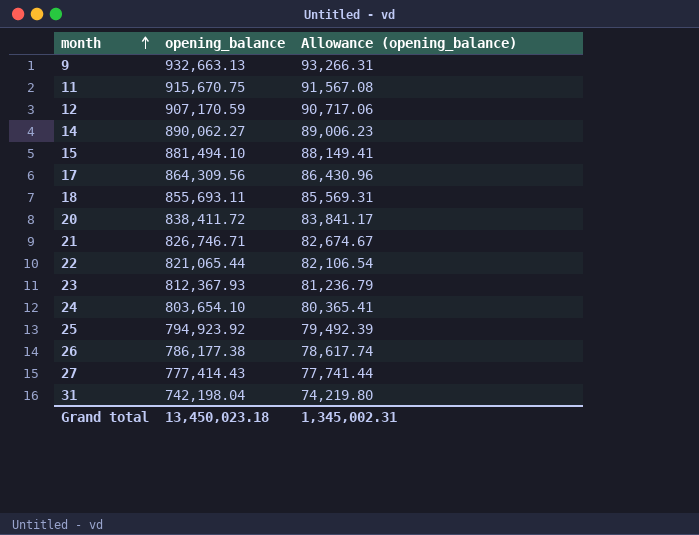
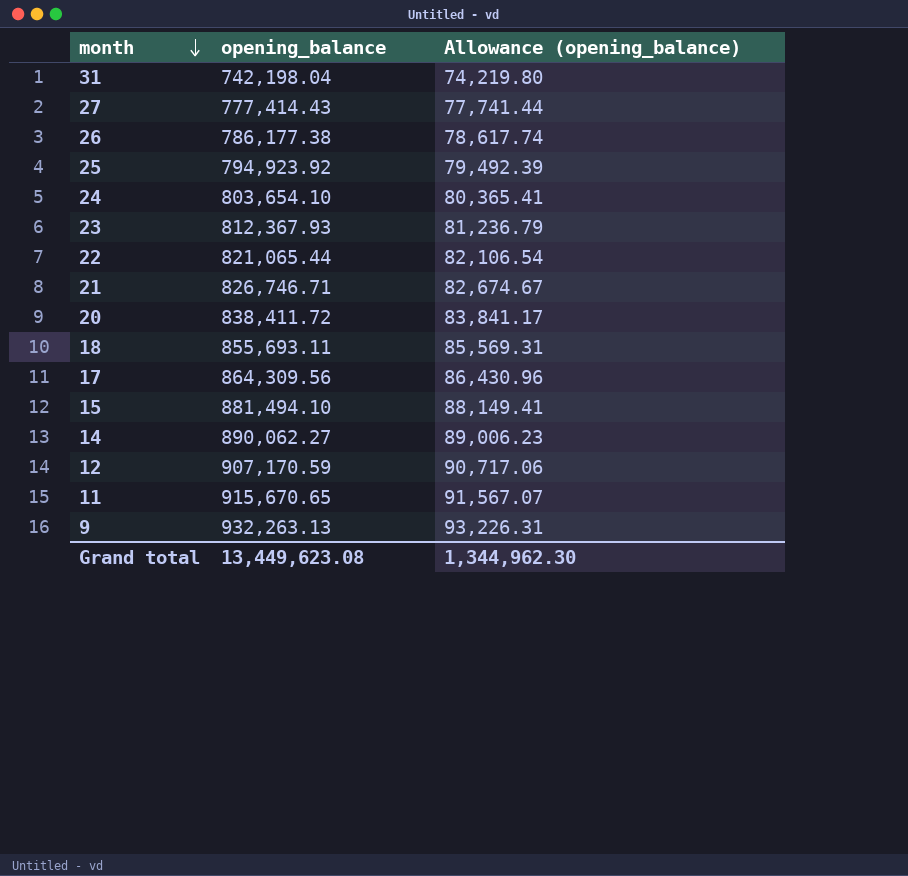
row order: month ascending -> month descending
11 | opening_balance: 915,670.75 -> 915,670.65
11 | Allowance (opening_balance): 91,567.08 -> 91,567.07
9 | opening_balance: 932,663.13 -> 932,263.13
9 | Allowance (opening_balance): 93,266.31 -> 93,226.31
Grand total | opening_balance: 13,450,023.18 -> 13,449,623.08
Grand total | Allowance (opening_balance): 1,345,002.31 -> 1,344,962.30

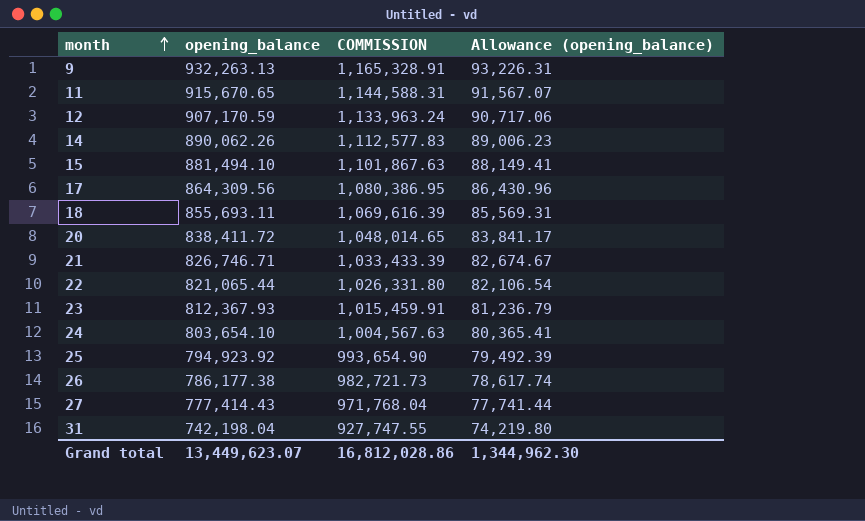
row order: month descending -> month ascending
column COMMISSION | formula: none -> [opening_balance] * 1.25
14 | opening_balance: 890,062.27 -> 890,062.26
Grand total | opening_balance: 13,449,623.08 -> 13,449,623.07

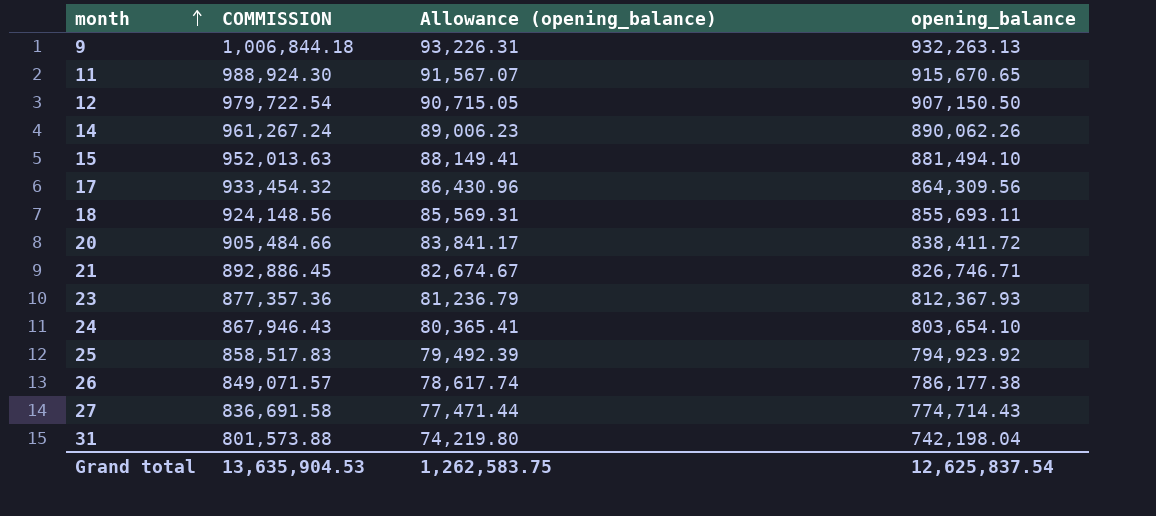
column COMMISSION | formula: [opening_balance] * 1.25 -> [opening_balance] * 1.08
column opening_balance | position: 2 -> 4
row 22: 821,065.44 | 1,026,331.80 | 82,106.54 -> none
12 | Allowance (opening_balance): 90,717.06 -> 90,715.05
12 | opening_balance: 907,170.59 -> 907,150.50
27 | Allowance (opening_balance): 77,741.44 -> 77,471.44
27 | opening_balance: 777,414.43 -> 774,714.43
Grand total | COMMISSION: 16,812,028.86 -> 13,635,904.53
Grand total | Allowance (opening_balance): 1,344,962.30 -> 1,262,583.75
Grand total | opening_balance: 13,449,623.07 -> 12,625,837.54

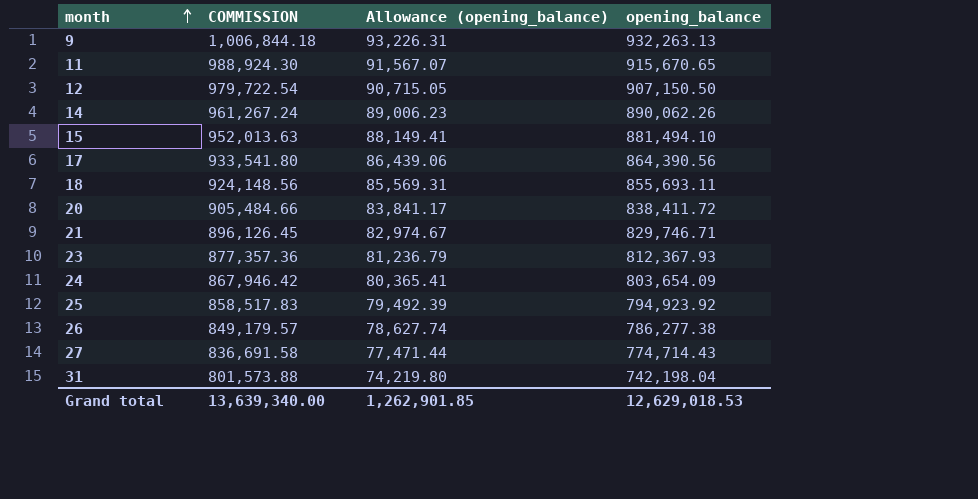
17 | COMMISSION: 933,454.32 -> 933,541.80
17 | Allowance (opening_balance): 86,430.96 -> 86,439.06
17 | opening_balance: 864,309.56 -> 864,390.56
21 | COMMISSION: 892,886.45 -> 896,126.45
21 | Allowance (opening_balance): 82,674.67 -> 82,974.67
21 | opening_balance: 826,746.71 -> 829,746.71
24 | COMMISSION: 867,946.43 -> 867,946.42
24 | opening_balance: 803,654.10 -> 803,654.09
26 | COMMISSION: 849,071.57 -> 849,179.57
26 | Allowance (opening_balance): 78,617.74 -> 78,627.74
26 | opening_balance: 786,177.38 -> 786,277.38
Grand total | COMMISSION: 13,635,904.53 -> 13,639,340.00
Grand total | Allowance (opening_balance): 1,262,583.75 -> 1,262,901.85
Grand total | opening_balance: 12,625,837.54 -> 12,629,018.53

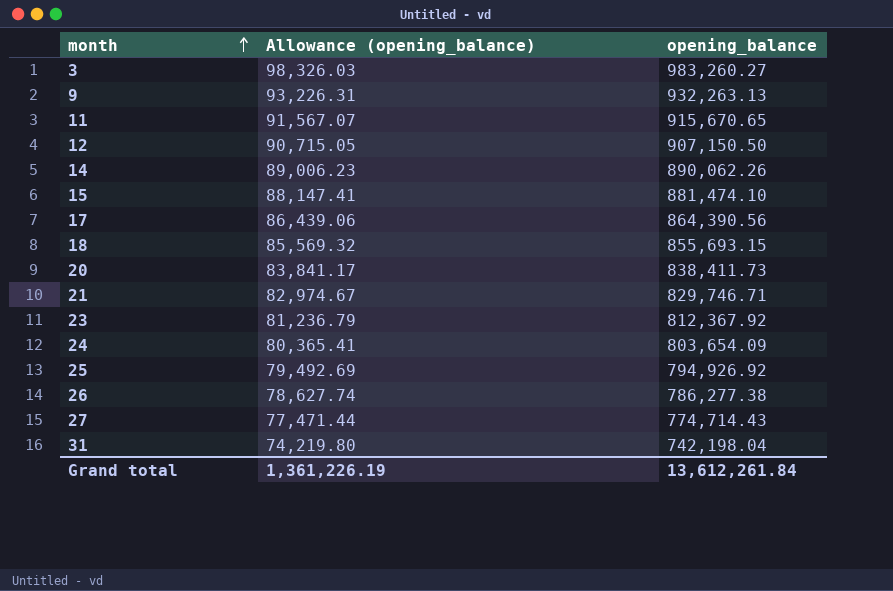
column COMMISSION | formula: [opening_balance] * 1.08 -> none
row 3: none -> 98,326.03 | 983,260.27
15 | Allowance (opening_balance): 88,149.41 -> 88,147.41
15 | opening_balance: 881,494.10 -> 881,474.10
18 | Allowance (opening_balance): 85,569.31 -> 85,569.32
18 | opening_balance: 855,693.11 -> 855,693.15
20 | opening_balance: 838,411.72 -> 838,411.73
23 | opening_balance: 812,367.93 -> 812,367.92
25 | Allowance (opening_balance): 79,492.39 -> 79,492.69
25 | opening_balance: 794,923.92 -> 794,926.92
Grand total | Allowance (opening_balance): 1,262,901.85 -> 1,361,226.19
Grand total | opening_balance: 12,629,018.53 -> 13,612,261.84

